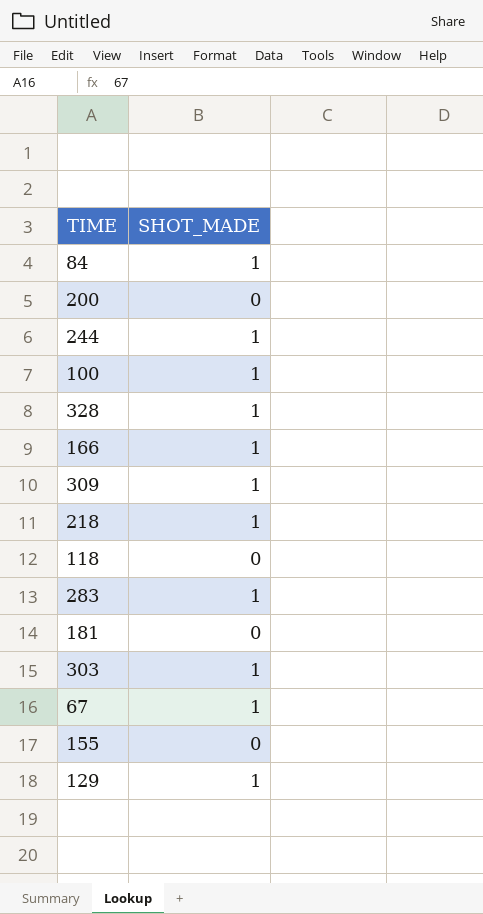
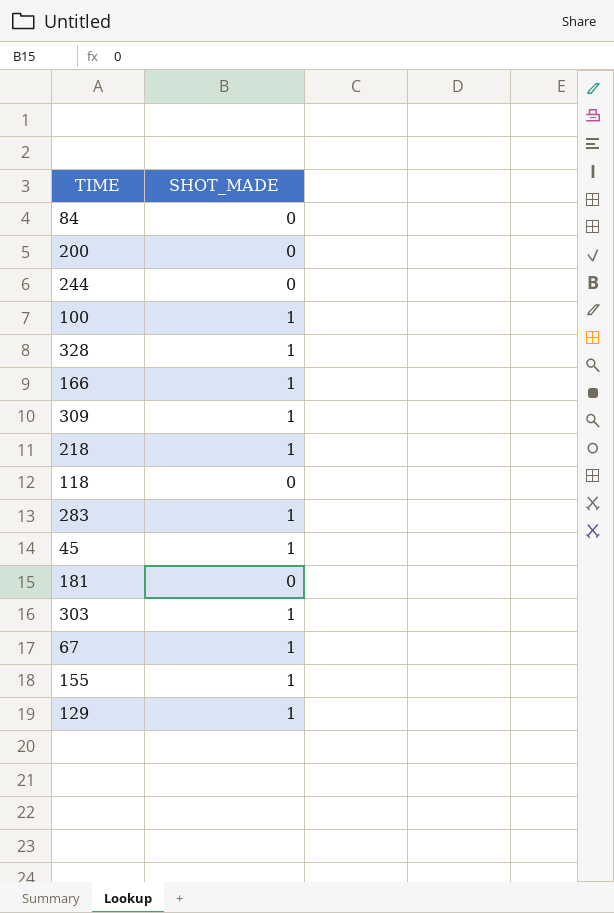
84 | SHOT_MADE: 1 -> 0
244 | SHOT_MADE: 1 -> 0
row 45: none -> 1
155 | SHOT_MADE: 0 -> 1

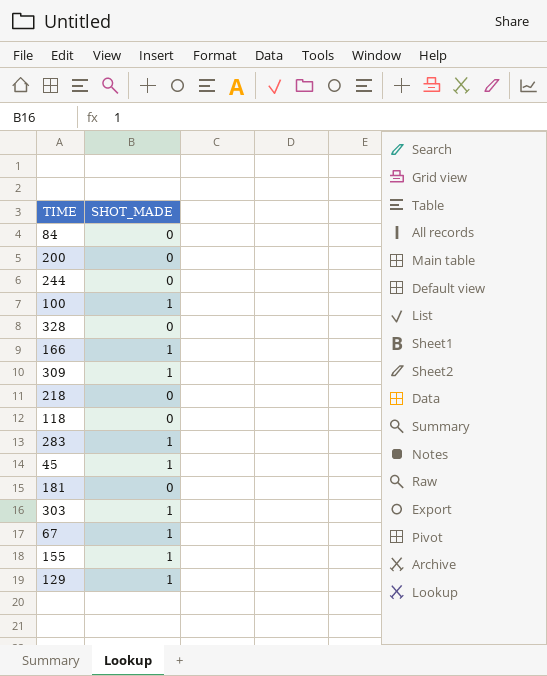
328 | SHOT_MADE: 1 -> 0
218 | SHOT_MADE: 1 -> 0

